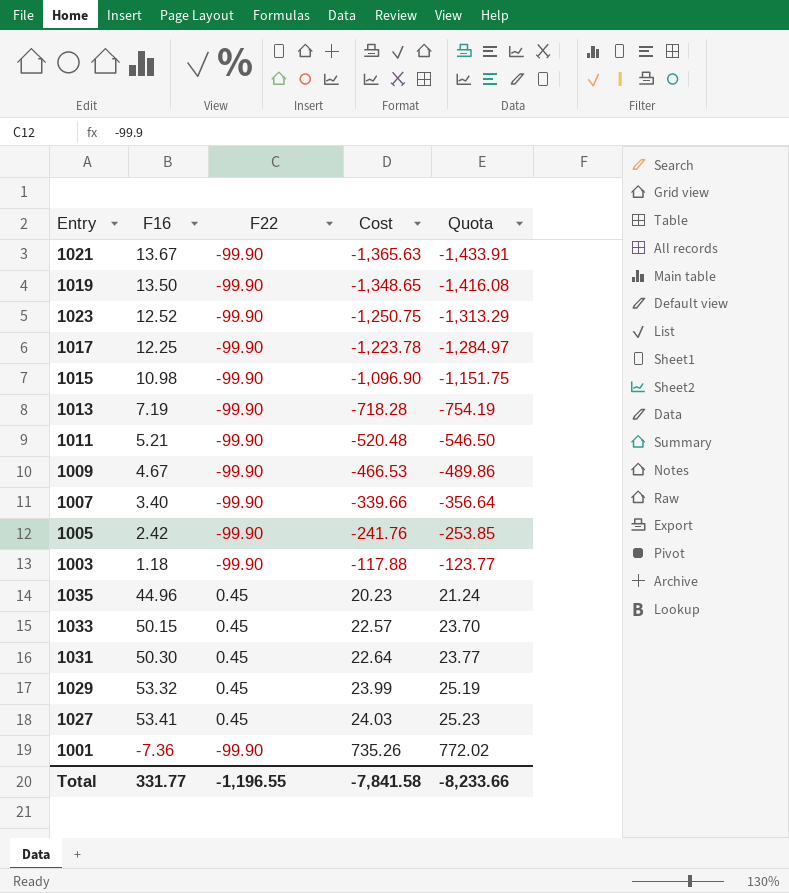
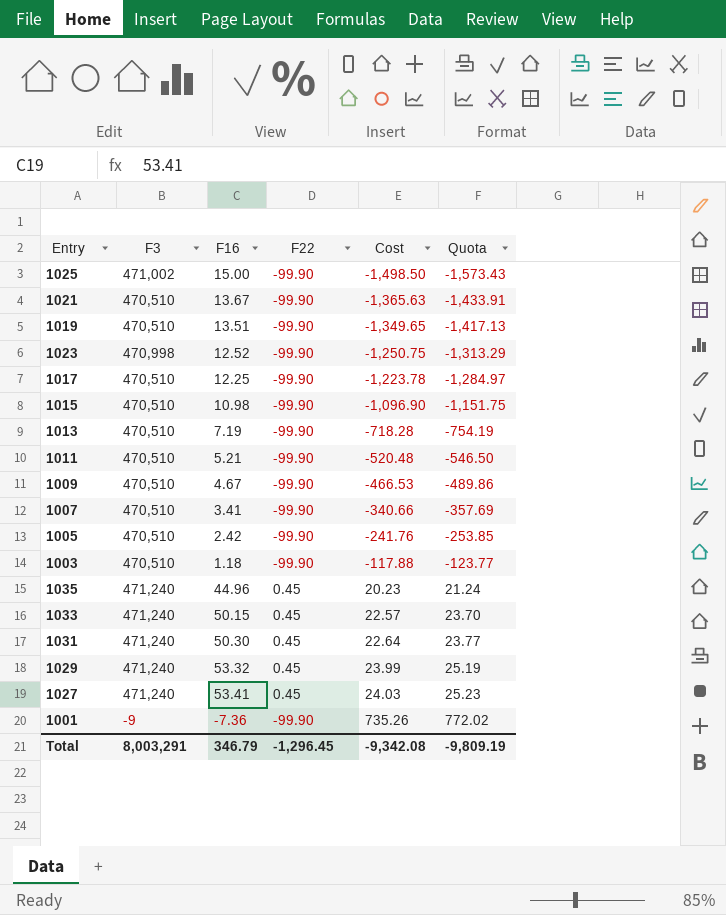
column F3 | position: none -> 2
row 1025: none -> 471,002 | 15.00 | -99.90 | -1,498.50 | -1,573.43
1019 | F16: 13.50 -> 13.51
1019 | Cost: -1,348.65 -> -1,349.65
1019 | Quota: -1,416.08 -> -1,417.13
1007 | F16: 3.40 -> 3.41
1007 | Cost: -339.66 -> -340.66
1007 | Quota: -356.64 -> -357.69
Total | F16: 331.77 -> 346.79
Total | F22: -1,196.55 -> -1,296.45
Total | Cost: -7,841.58 -> -9,342.08
Total | Quota: -8,233.66 -> -9,809.19

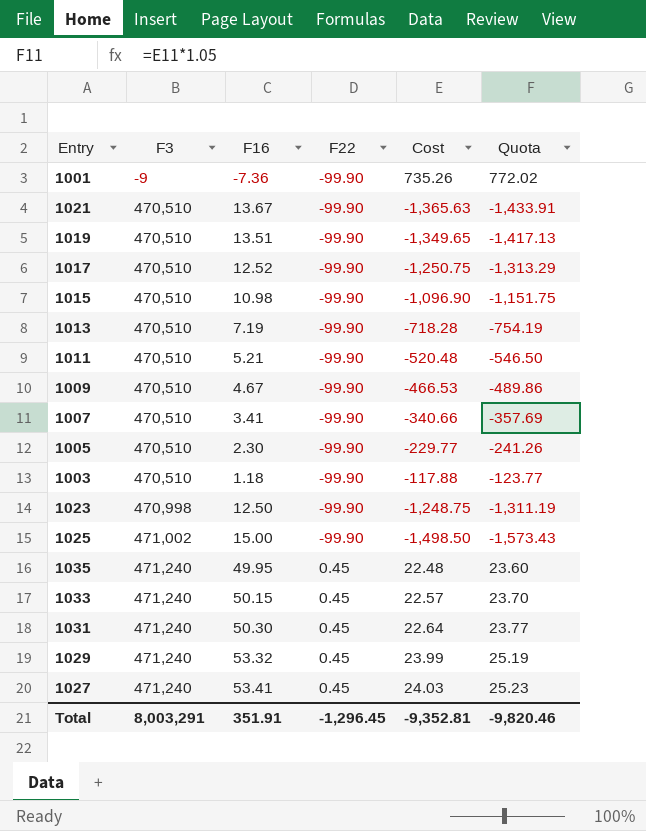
row order: Cost ascending -> F3 ascending
1017 | F16: 12.25 -> 12.52
1017 | Cost: -1,223.78 -> -1,250.75
1017 | Quota: -1,284.97 -> -1,313.29
1005 | F16: 2.42 -> 2.30
1005 | Cost: -241.76 -> -229.77
1005 | Quota: -253.85 -> -241.26
1023 | F16: 12.52 -> 12.50
1023 | Cost: -1,250.75 -> -1,248.75
1023 | Quota: -1,313.29 -> -1,311.19
1035 | F16: 44.96 -> 49.95
1035 | Cost: 20.23 -> 22.48
1035 | Quota: 21.24 -> 23.60
Total | F16: 346.79 -> 351.91
Total | Cost: -9,342.08 -> -9,352.81
Total | Quota: -9,809.19 -> -9,820.46

